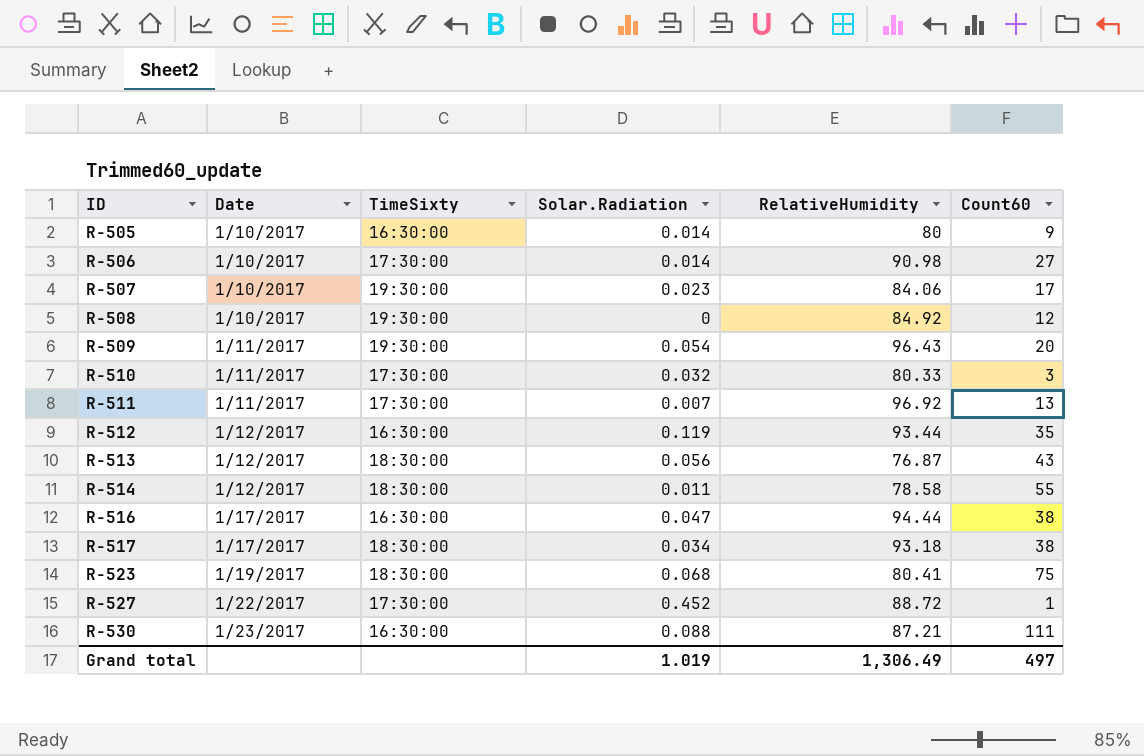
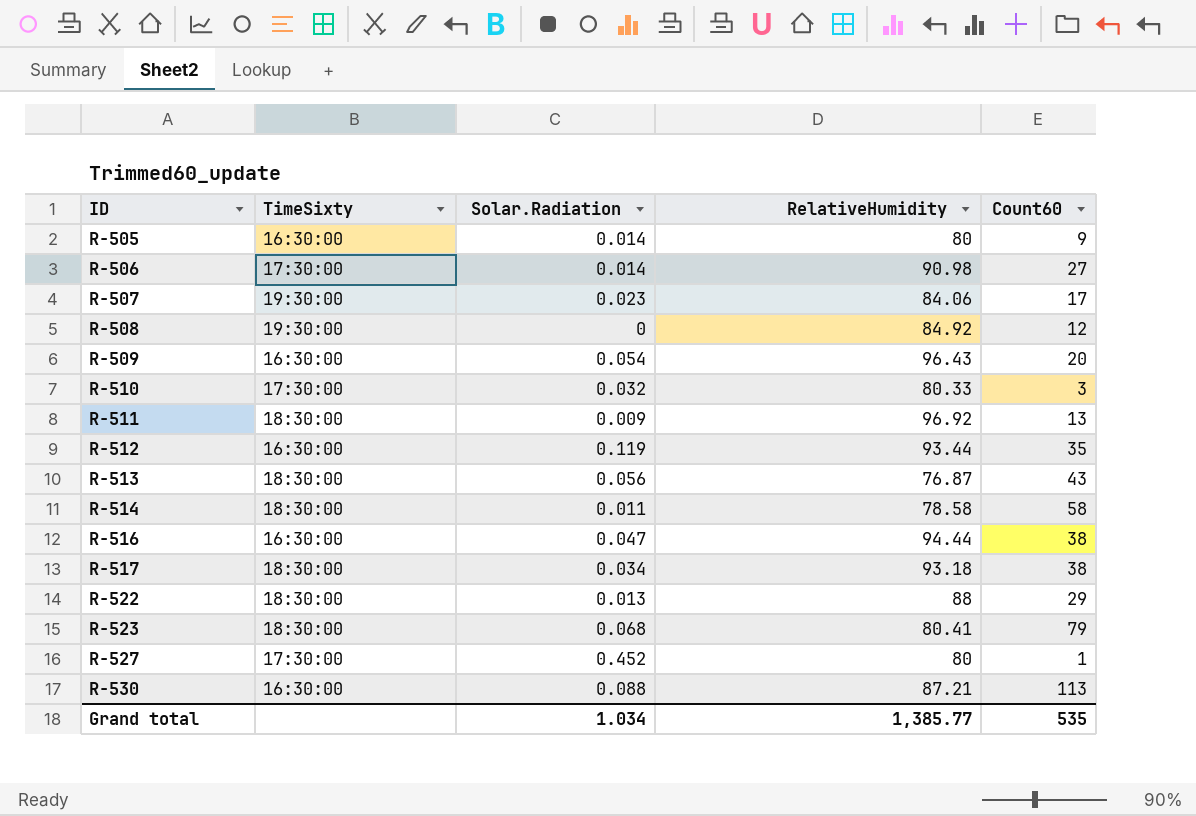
column Date | position: 2 -> none
R-509 | TimeSixty: 19:30:00 -> 16:30:00
R-511 | TimeSixty: 17:30:00 -> 18:30:00
R-511 | Solar.Radiation: 0.007 -> 0.009
R-514 | Count60: 55 -> 58
row R-522: none -> 18:30:00 | 0.013 | 88 | 29
R-523 | Count60: 75 -> 79
R-527 | RelativeHumidity: 88.72 -> 80
R-530 | Count60: 111 -> 113
Grand total | Solar.Radiation: 1.019 -> 1.034
Grand total | RelativeHumidity: 1,306.49 -> 1,385.77
Grand total | Count60: 497 -> 535

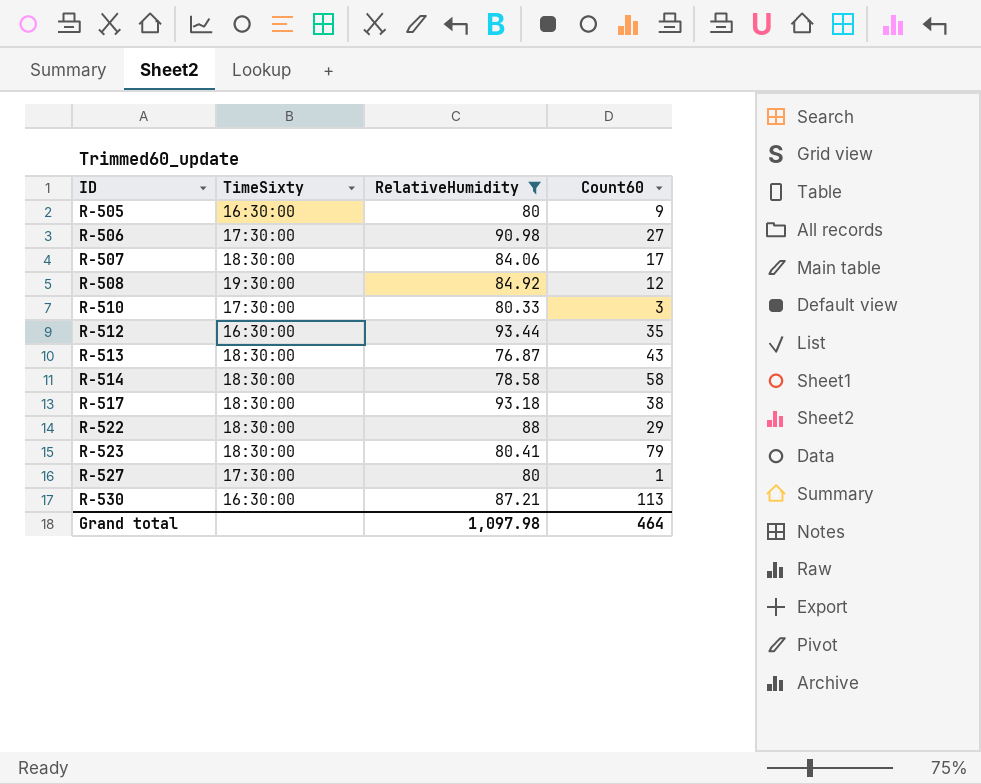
filter: none -> RelativeHumidity <= 93.44
column Solar.Radiation | position: 3 -> none
R-507 | TimeSixty: 19:30:00 -> 18:30:00
Grand total | RelativeHumidity: 1,385.77 -> 1,097.98
Grand total | Count60: 535 -> 464

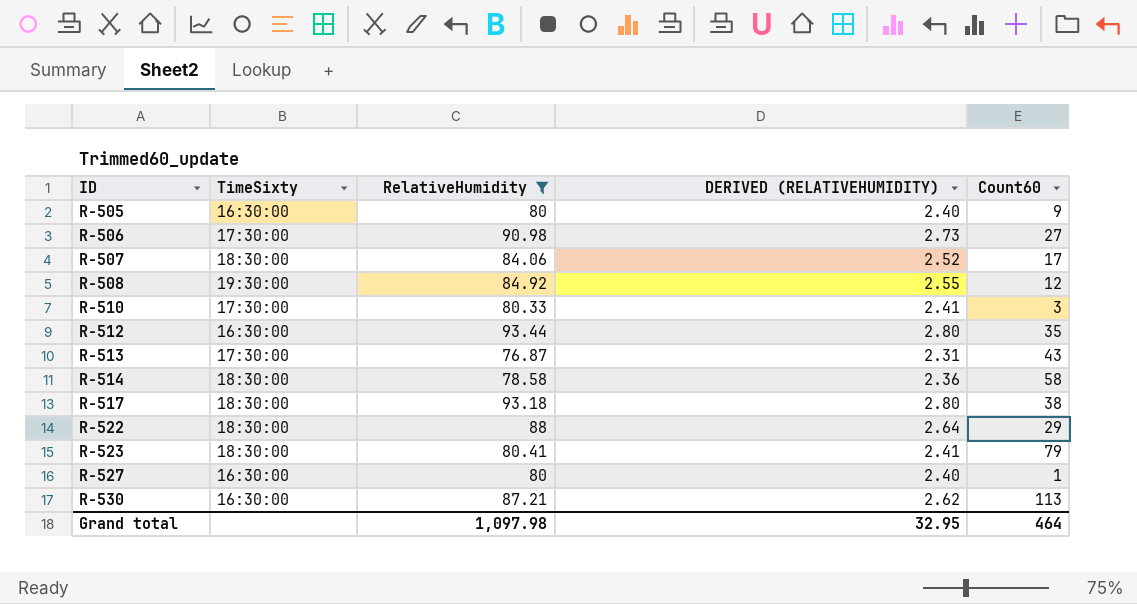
column DERIVED (RELATIVEHUMIDITY) | formula: none -> [RelativeHumidity] * 0.03
R-513 | TimeSixty: 18:30:00 -> 17:30:00
R-527 | TimeSixty: 17:30:00 -> 16:30:00

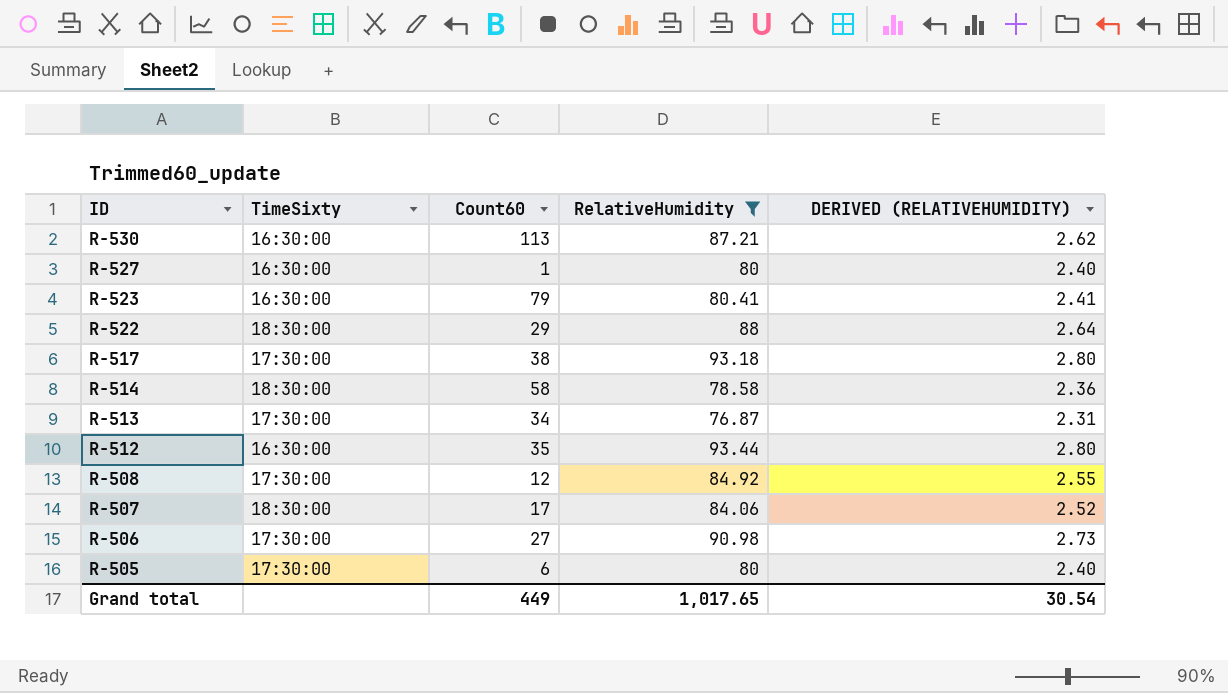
row order: ID ascending -> ID descending
column Count60 | position: 5 -> 3
row R-510: 17:30:00 | 80.33 | 2.41 | 3 -> none
R-523 | TimeSixty: 18:30:00 -> 16:30:00
R-517 | TimeSixty: 18:30:00 -> 17:30:00
R-513 | Count60: 43 -> 34
R-508 | TimeSixty: 19:30:00 -> 17:30:00
R-505 | TimeSixty: 16:30:00 -> 17:30:00
R-505 | Count60: 9 -> 6
Grand total | Count60: 464 -> 449
Grand total | RelativeHumidity: 1,097.98 -> 1,017.65
Grand total | DERIVED (RELATIVEHUMIDITY): 32.95 -> 30.54

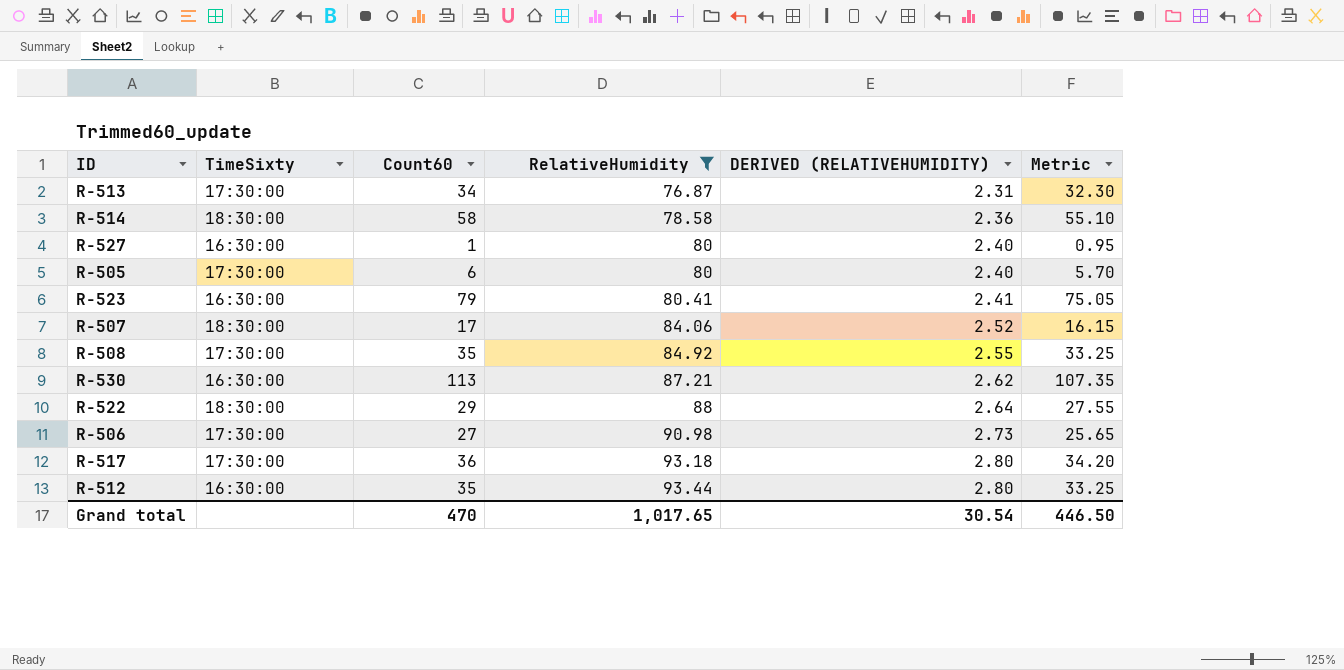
row order: ID descending -> RelativeHumidity ascending
column Metric | formula: none -> [Count60] * 0.95
R-508 | Count60: 12 -> 35
R-517 | Count60: 38 -> 36
Grand total | Count60: 449 -> 470

